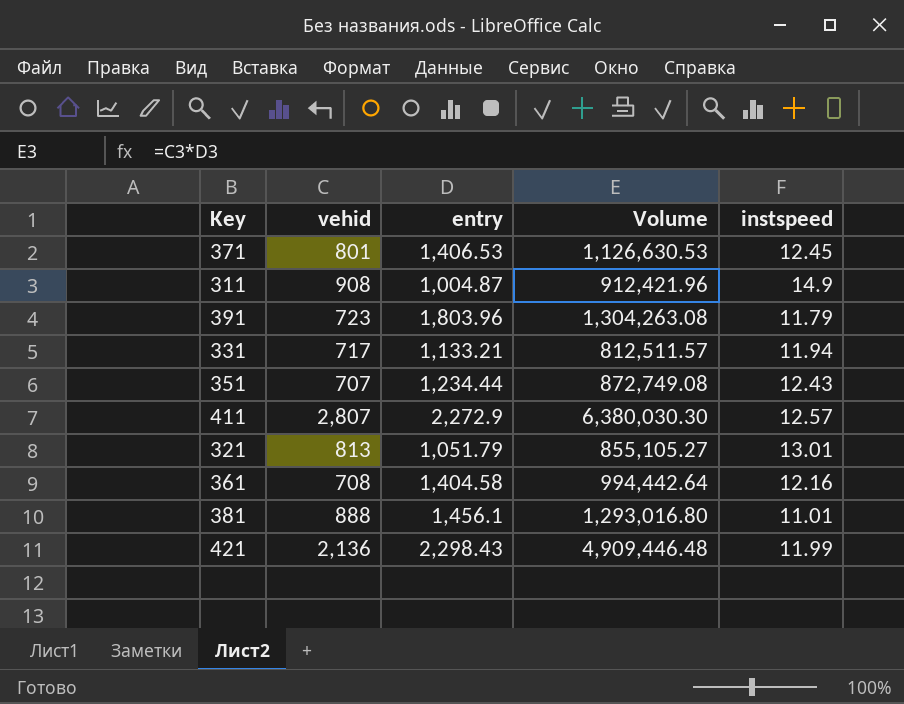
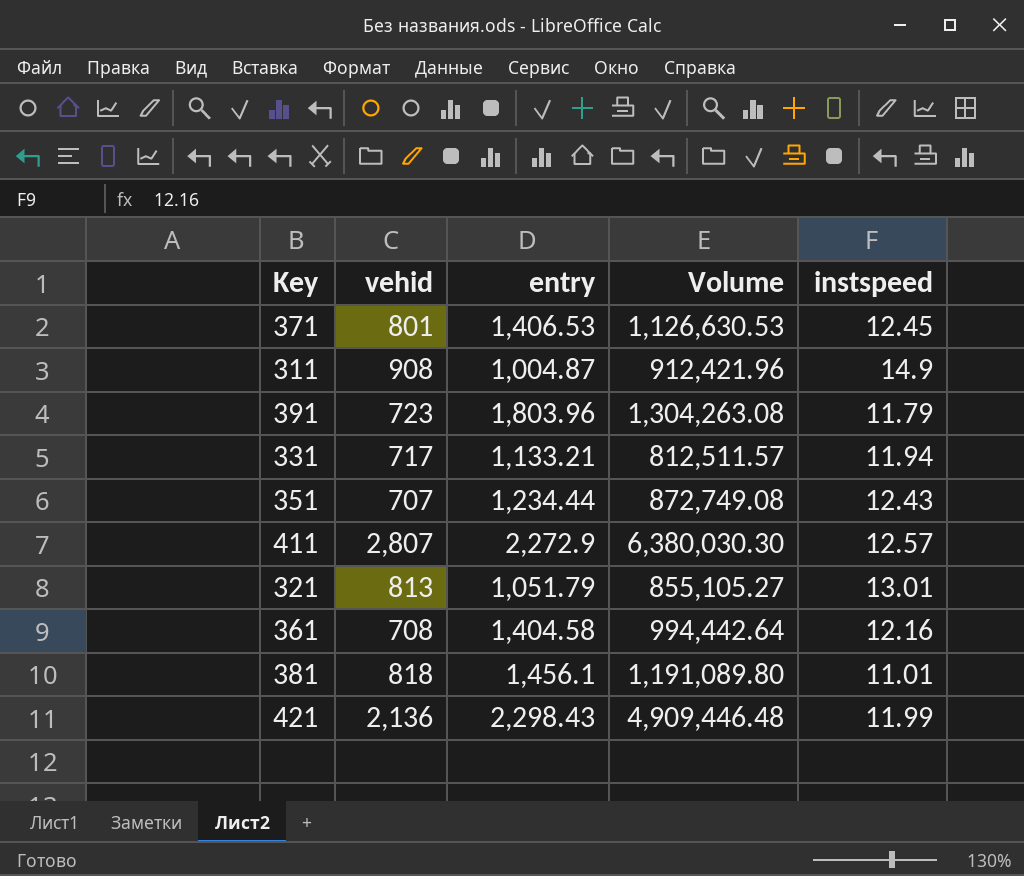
381 | vehid: 888 -> 818
381 | Volume: 1,293,016.80 -> 1,191,089.80

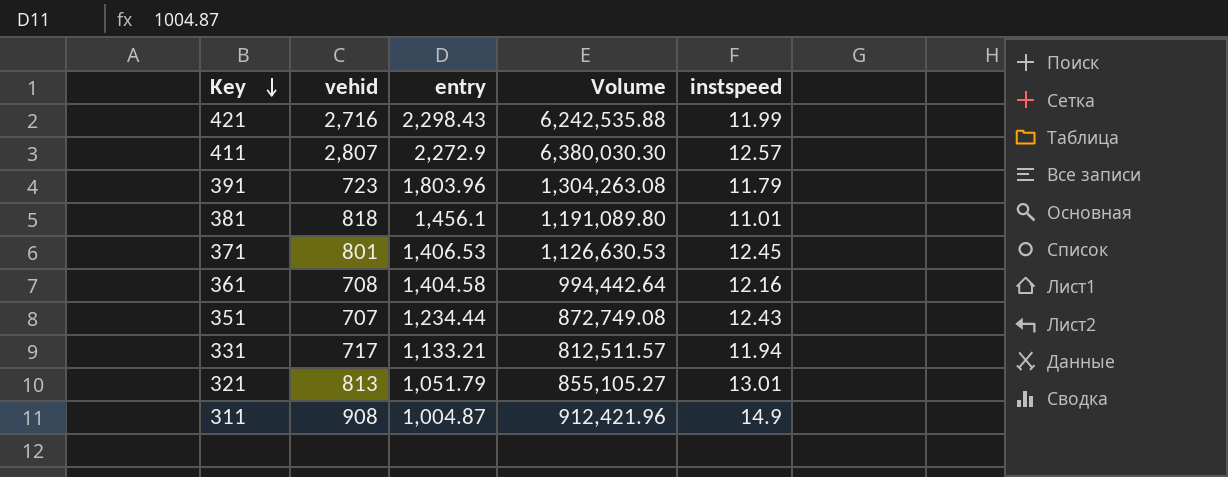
row order: none -> Key descending
421 | vehid: 2,136 -> 2,716
421 | Volume: 4,909,446.48 -> 6,242,535.88

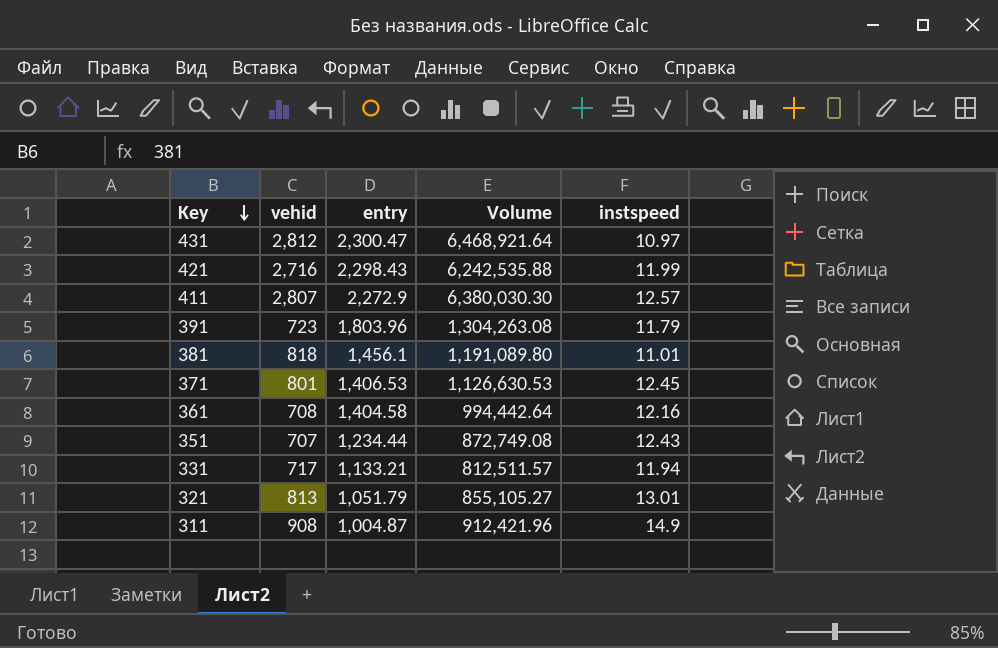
row 431: none -> 2,812 | 2,300.47 | 6,468,921.64 | 10.97

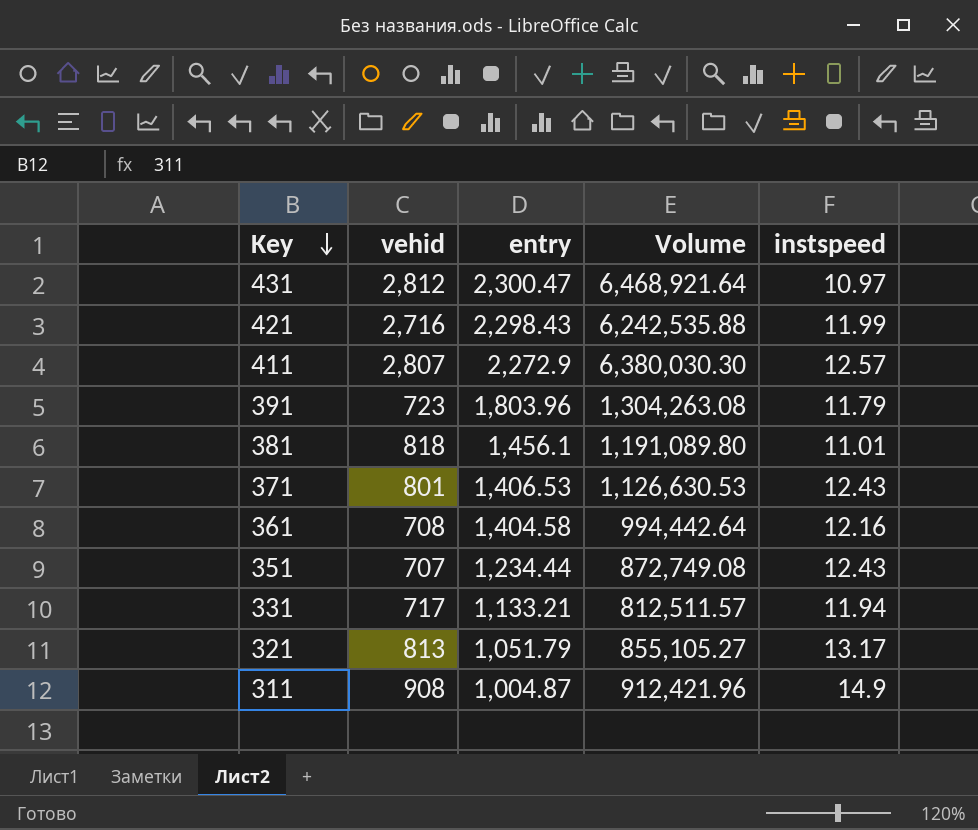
371 | instspeed: 12.45 -> 12.43
321 | instspeed: 13.01 -> 13.17

